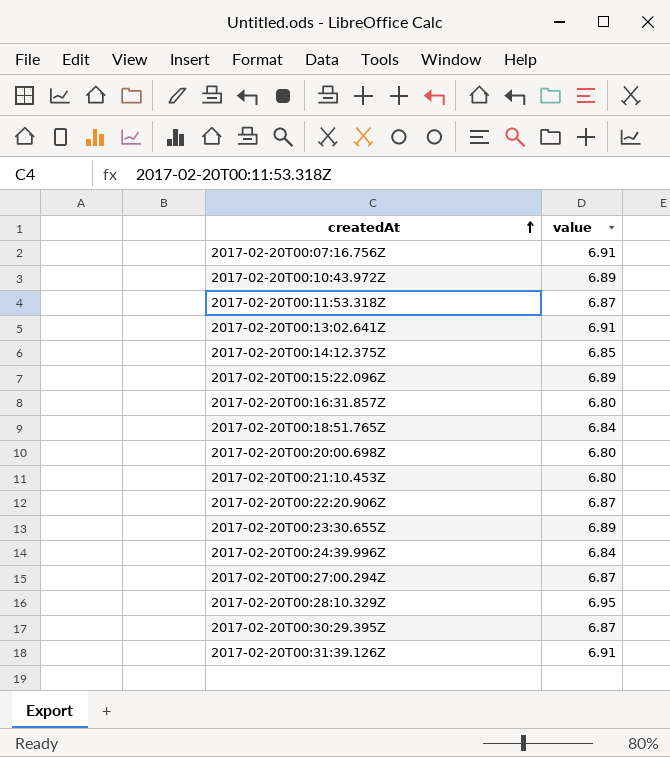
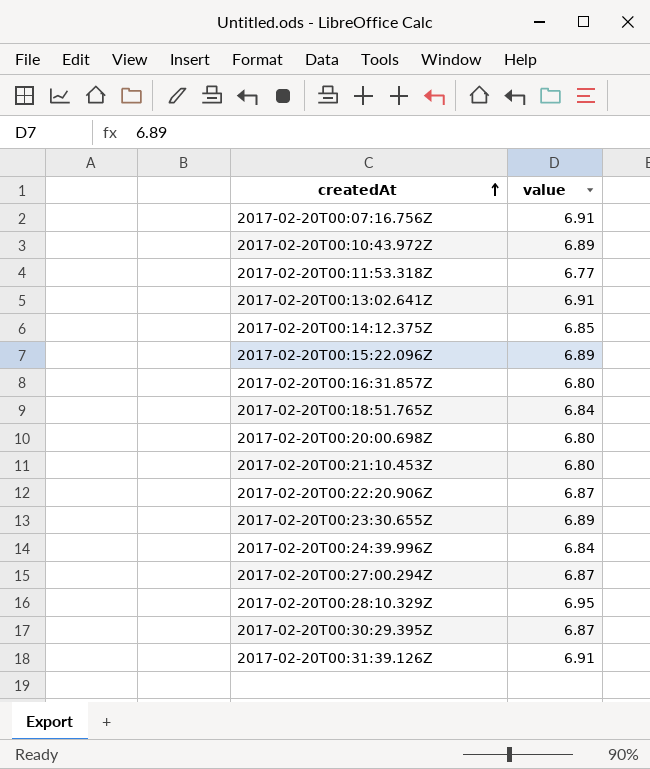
2017-02-20T00:11:53.318Z | value: 6.87 -> 6.77

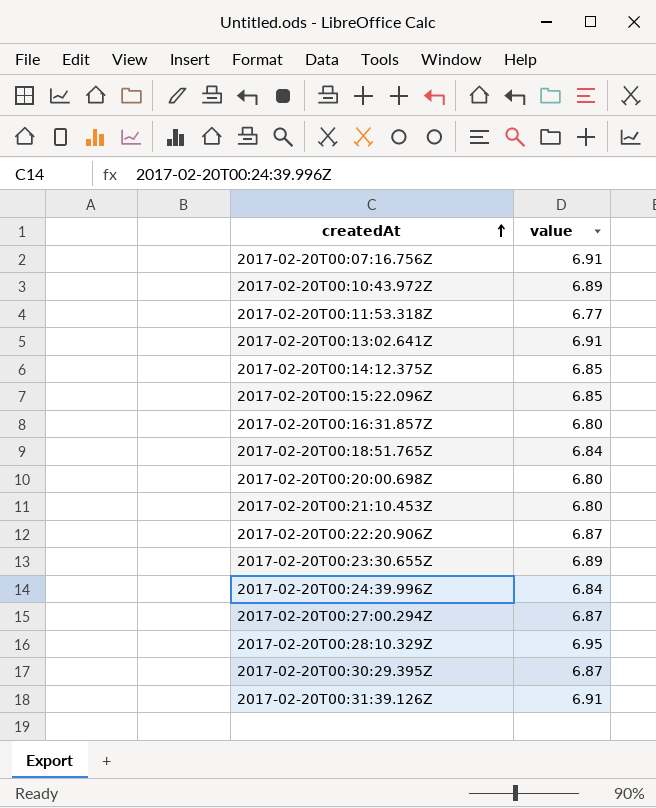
2017-02-20T00:15:22.096Z | value: 6.89 -> 6.85

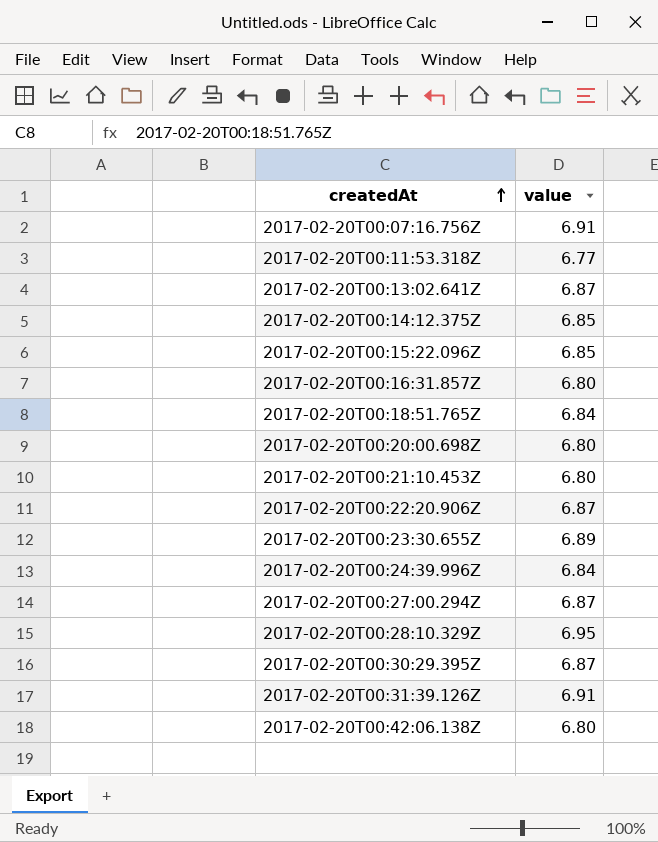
row 2017-02-20T00:10:43.972Z: 6.89 -> none
2017-02-20T00:13:02.641Z | value: 6.91 -> 6.87
row 2017-02-20T00:42:06.138Z: none -> 6.80

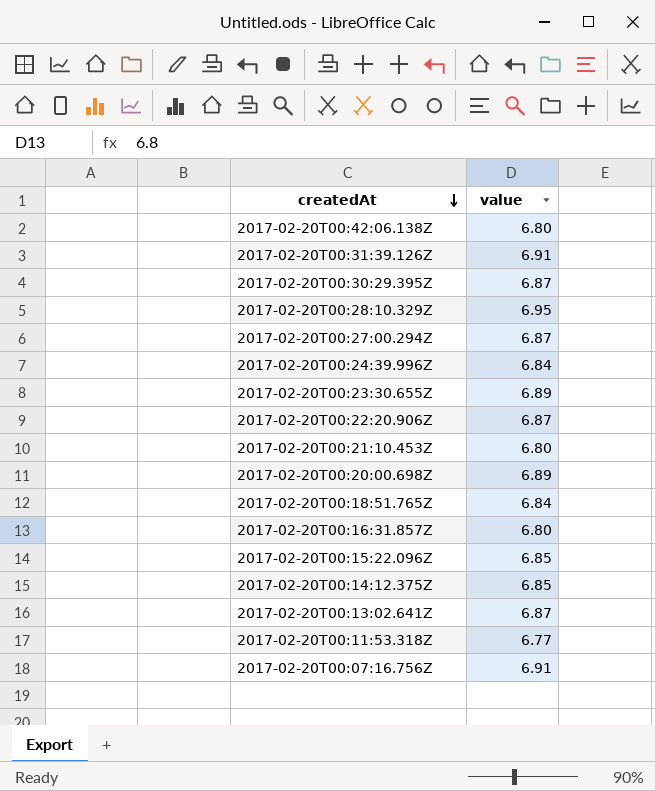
row order: createdAt ascending -> createdAt descending
2017-02-20T00:20:00.698Z | value: 6.80 -> 6.89

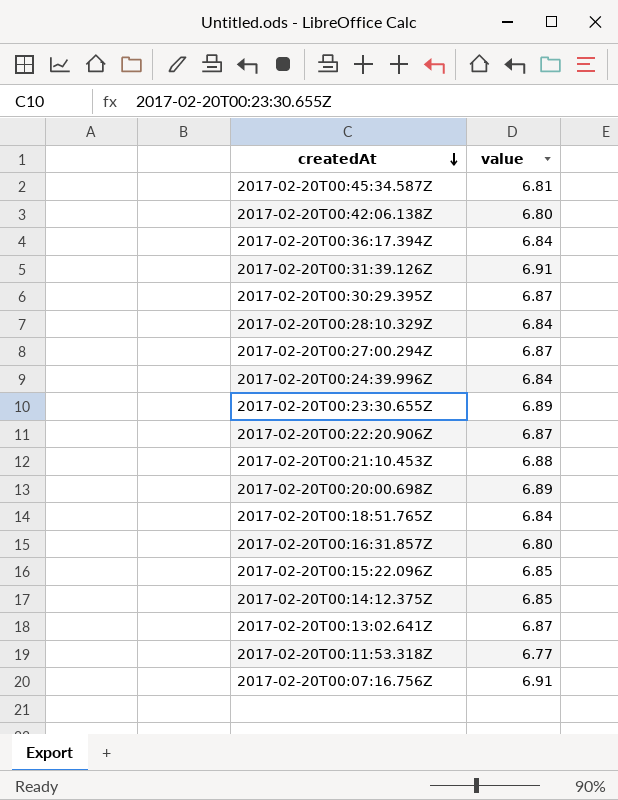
row 2017-02-20T00:45:34.587Z: none -> 6.81
row 2017-02-20T00:36:17.394Z: none -> 6.84
2017-02-20T00:28:10.329Z | value: 6.95 -> 6.84
2017-02-20T00:21:10.453Z | value: 6.80 -> 6.88

